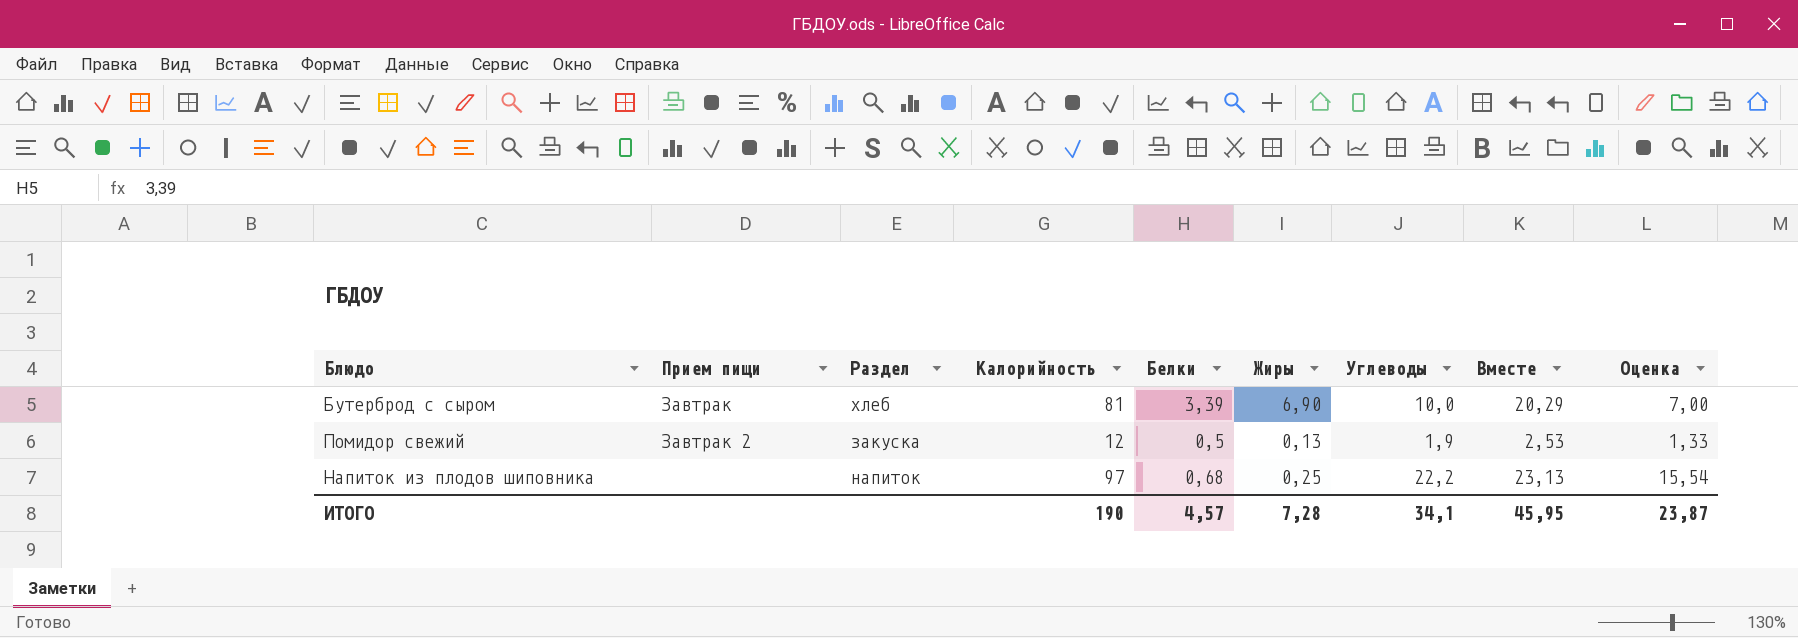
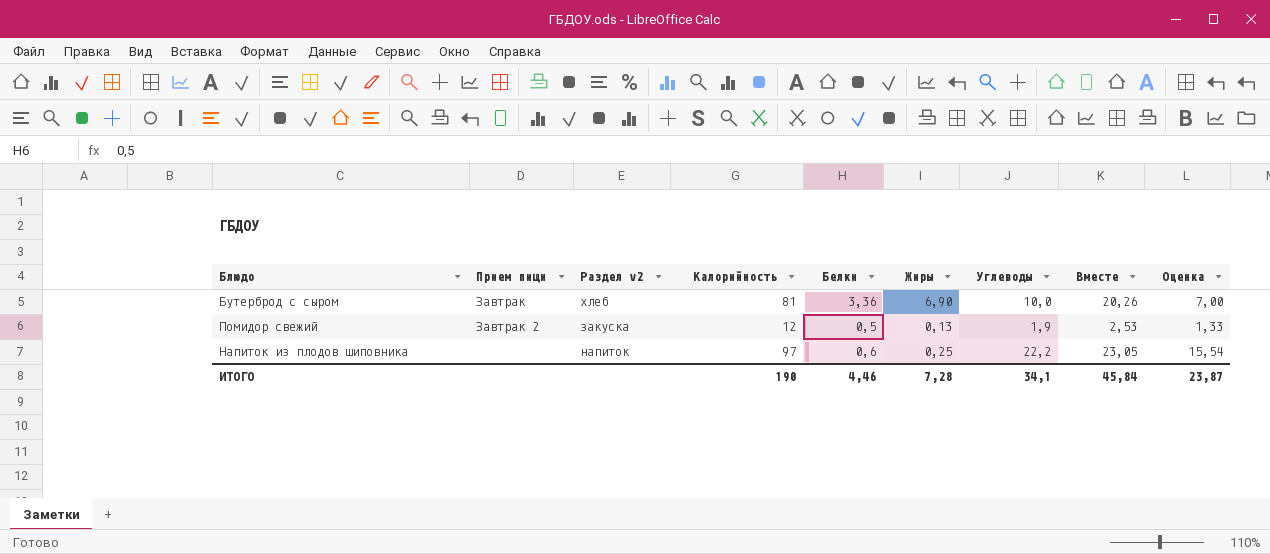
column name: Раздел -> Раздел v2
Бутерброд с сыром | Белки: 3,39 -> 3,36
Бутерброд с сыром | Вместе: 20,29 -> 20,26
Напиток из плодов шиповника | Белки: 0,68 -> 0,6
Напиток из плодов шиповника | Вместе: 23,13 -> 23,05
ИТОГО | Белки: 4,57 -> 4,46
ИТОГО | Вместе: 45,95 -> 45,84

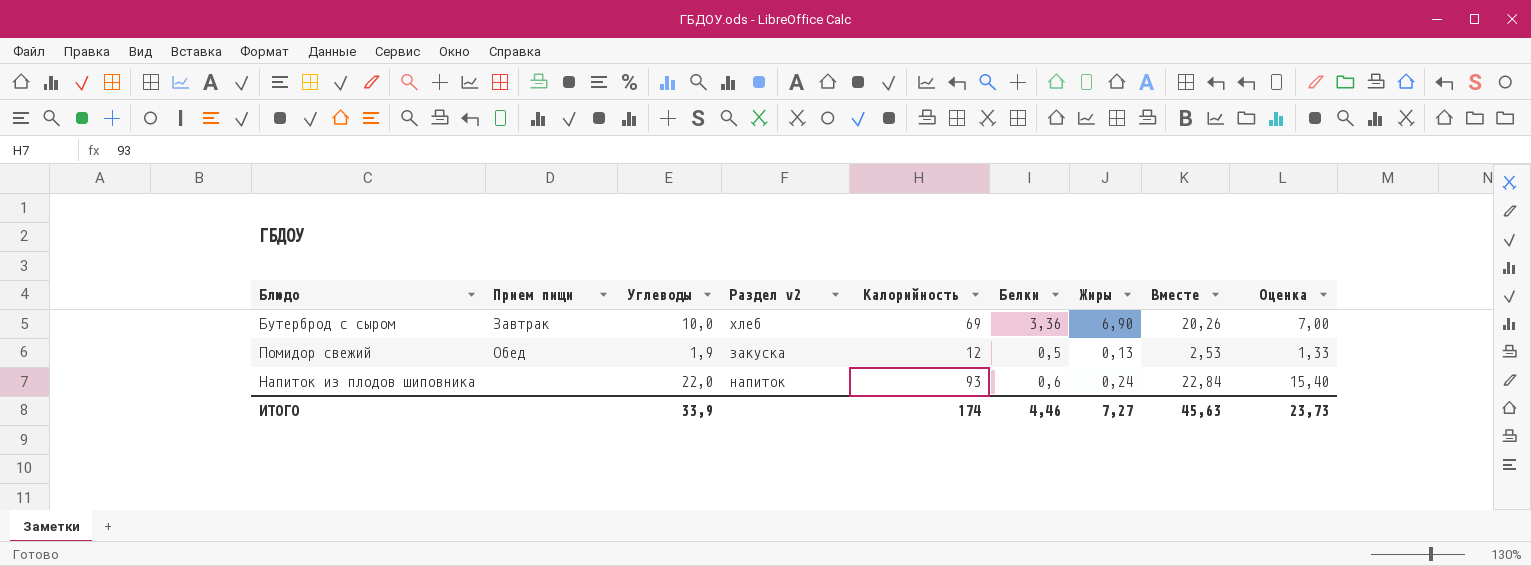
column Углеводы | position: 7 -> 3
Бутерброд с сыром | Калорийность: 81 -> 69
Помидор свежий | Прием пищи: Завтрак 2 -> Обед
Напиток из плодов шиповника | Углеводы: 22,2 -> 22,0
Напиток из плодов шиповника | Калорийность: 97 -> 93
Напиток из плодов шиповника | Жиры: 0,25 -> 0,24
Напиток из плодов шиповника | Вместе: 23,05 -> 22,84
Напиток из плодов шиповника | Оценка: 15,54 -> 15,40
ИТОГО | Углеводы: 34,1 -> 33,9
ИТОГО | Калорийность: 190 -> 174
ИТОГО | Жиры: 7,28 -> 7,27
ИТОГО | Вместе: 45,84 -> 45,63
ИТОГО | Оценка: 23,87 -> 23,73

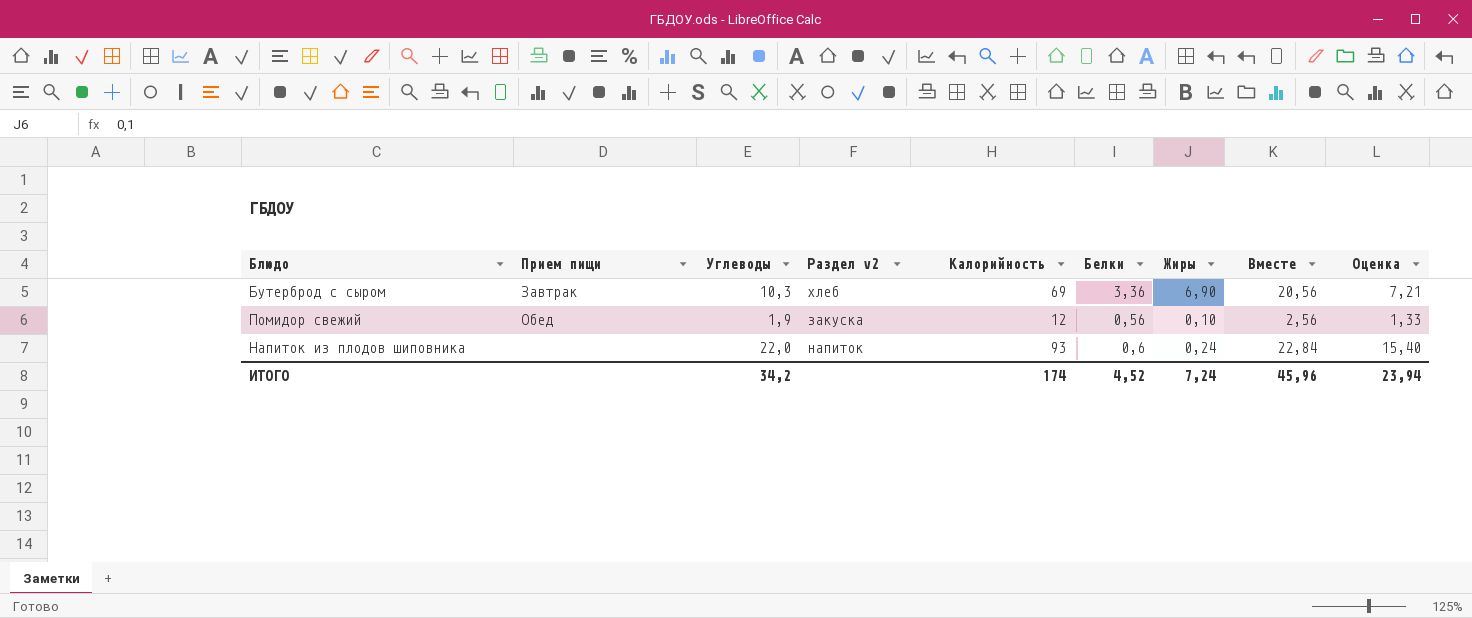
Бутерброд с сыром | Углеводы: 10,0 -> 10,3
Бутерброд с сыром | Вместе: 20,26 -> 20,56
Бутерброд с сыром | Оценка: 7,00 -> 7,21
Помидор свежий | Белки: 0,5 -> 0,56
Помидор свежий | Жиры: 0,13 -> 0,10
Помидор свежий | Вместе: 2,53 -> 2,56
ИТОГО | Углеводы: 33,9 -> 34,2
ИТОГО | Белки: 4,46 -> 4,52
ИТОГО | Жиры: 7,27 -> 7,24
ИТОГО | Вместе: 45,63 -> 45,96
ИТОГО | Оценка: 23,73 -> 23,94

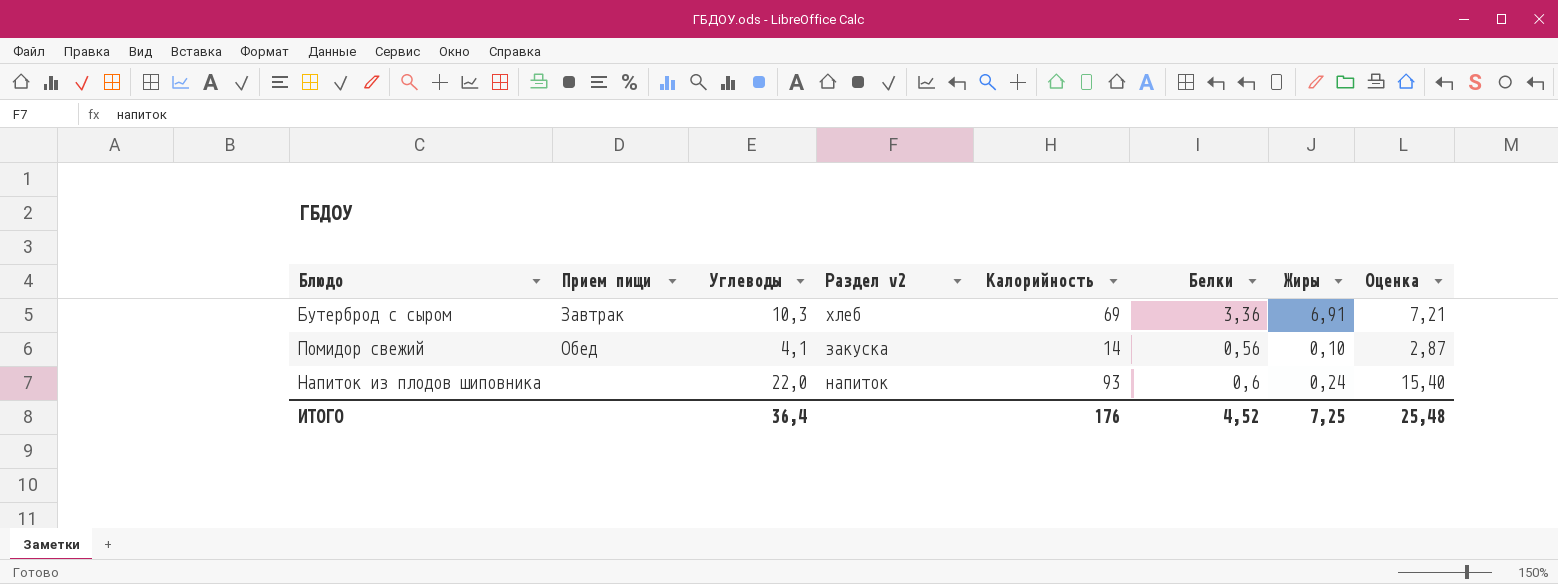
column Вместе | formula: [Углеводы] + [Белки] + [Жиры] -> none
Бутерброд с сыром | Жиры: 6,90 -> 6,91
Помидор свежий | Углеводы: 1,9 -> 4,1
Помидор свежий | Калорийность: 12 -> 14
Помидор свежий | Оценка: 1,33 -> 2,87
ИТОГО | Углеводы: 34,2 -> 36,4
ИТОГО | Калорийность: 174 -> 176
ИТОГО | Жиры: 7,24 -> 7,25
ИТОГО | Оценка: 23,94 -> 25,48

